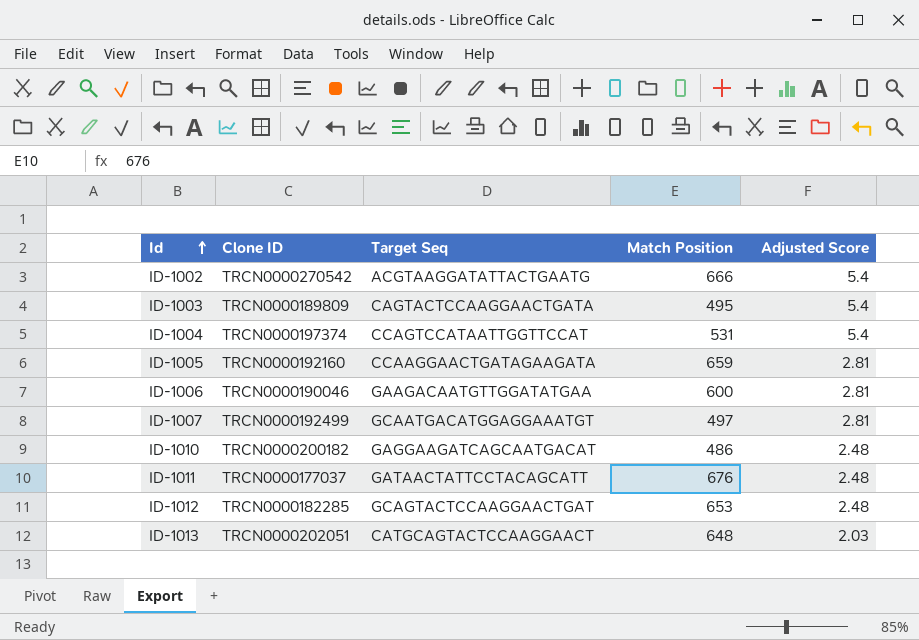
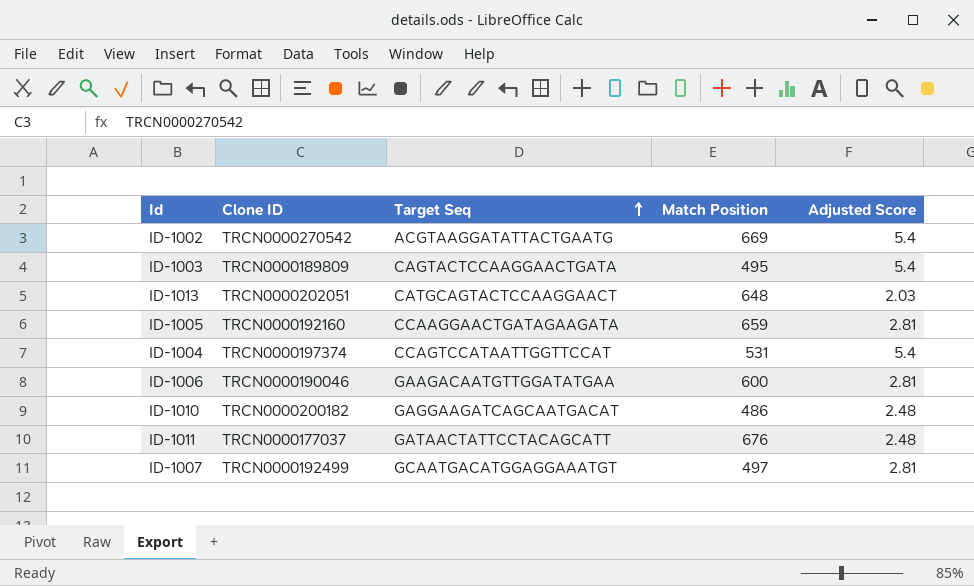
row order: Id ascending -> Target Seq ascending
row ID-1012: TRCN0000182285 | GCAGTACTCCAAGGAACTGAT | 653 | 2.48 -> none
ID-1002 | Match Position: 666 -> 669

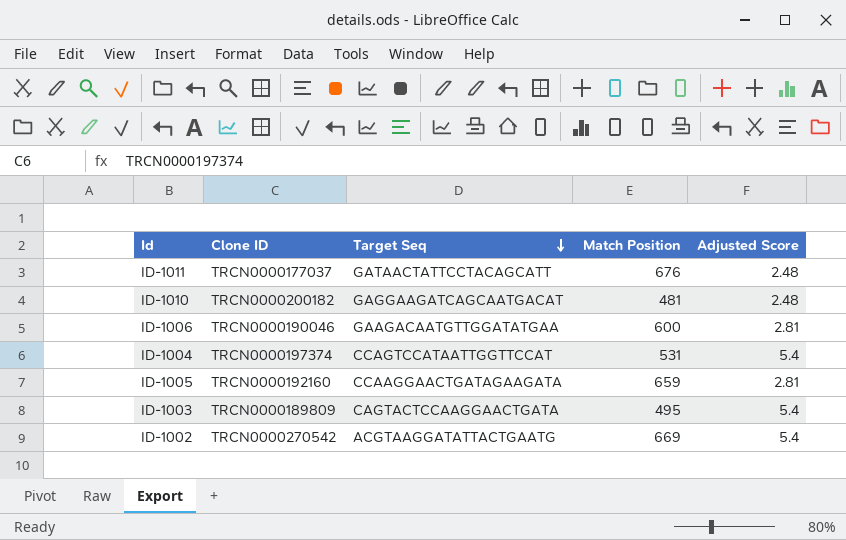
row order: Target Seq ascending -> Target Seq descending
row ID-1013: TRCN0000202051 | CATGCAGTACTCCAAGGAACT | 648 | 2.03 -> none
row ID-1007: TRCN0000192499 | GCAATGACATGGAGGAAATGT | 497 | 2.81 -> none
ID-1010 | Match Position: 486 -> 481

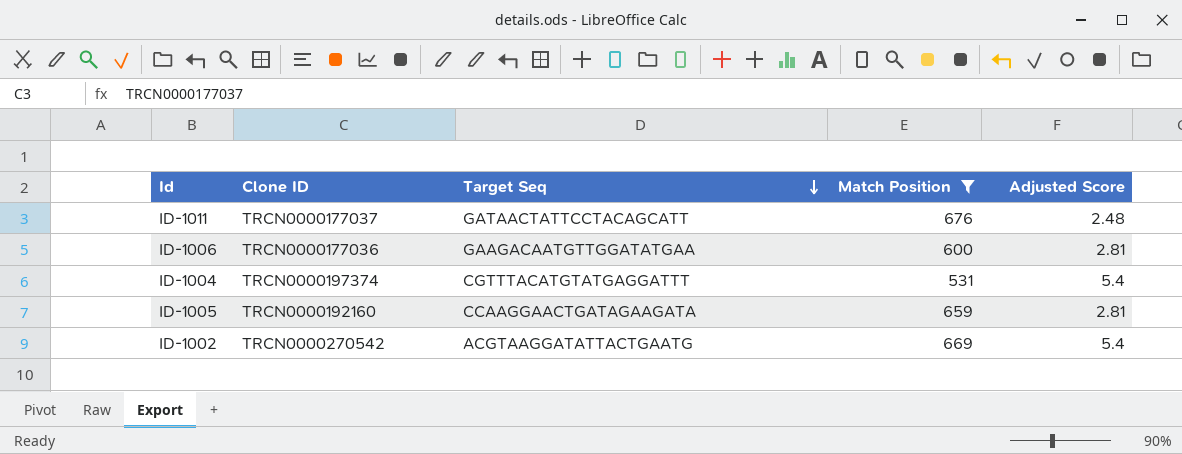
filter: none -> Match Position >= 531
ID-1006 | Clone ID: TRCN0000190046 -> TRCN0000177036
ID-1004 | Target Seq: CCAGTCCATAATTGGTTCCAT -> CGTTTACATGTATGAGGATTT

